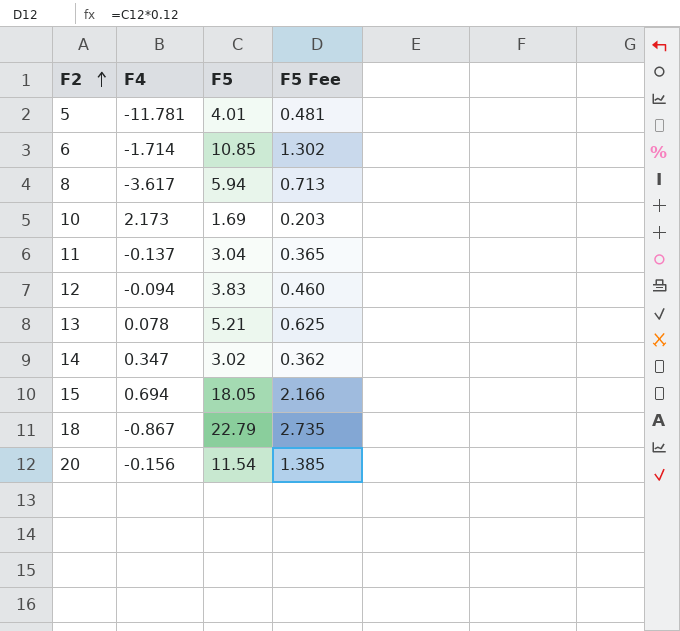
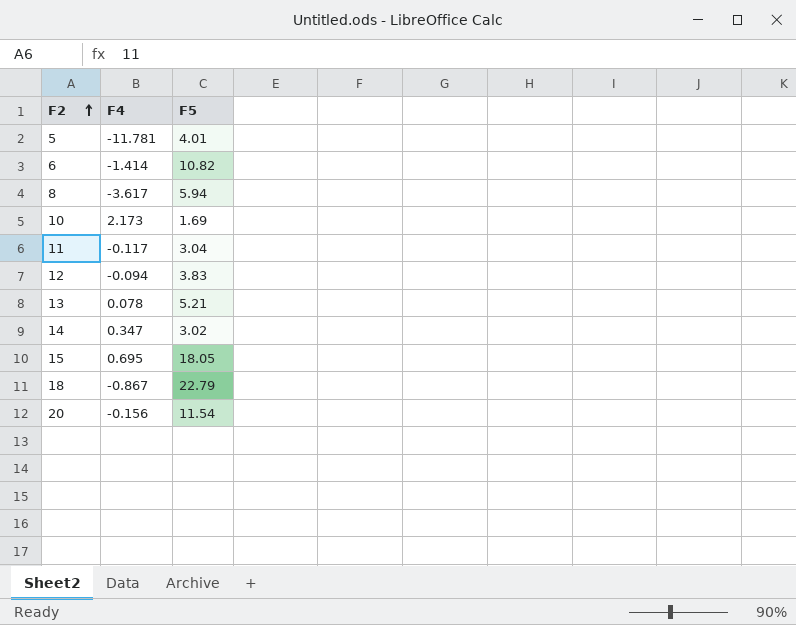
column F5 Fee | formula: [F5] * 0.12 -> none
6 | F4: -1.714 -> -1.414
6 | F5: 10.85 -> 10.82
11 | F4: -0.137 -> -0.117
15 | F4: 0.694 -> 0.695

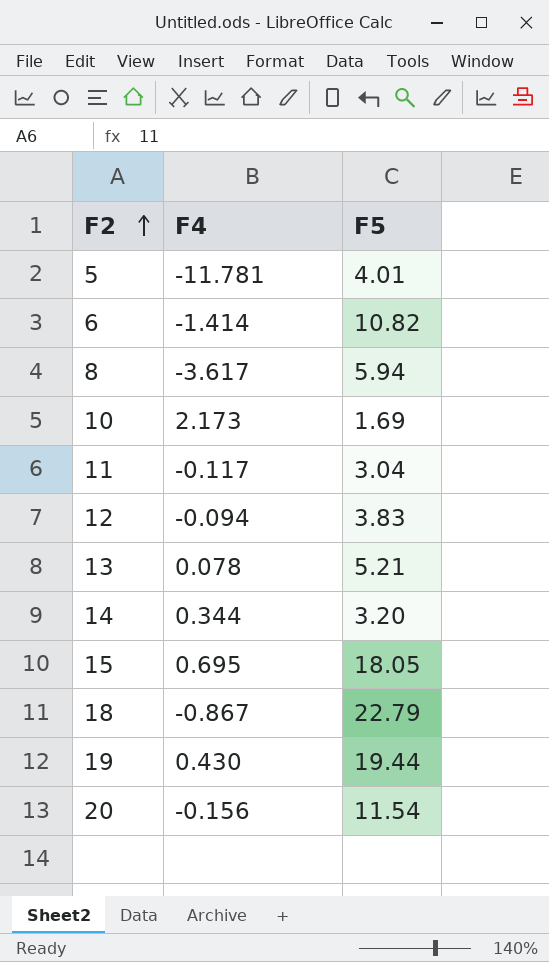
14 | F4: 0.347 -> 0.344
14 | F5: 3.02 -> 3.20
row 19: none -> 0.430 | 19.44

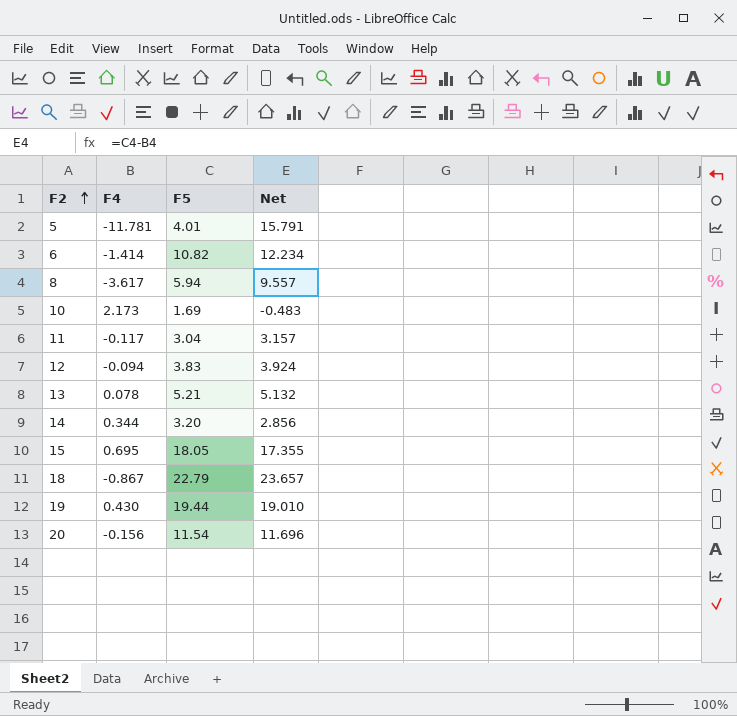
column Net | formula: none -> [F5] - [F4]

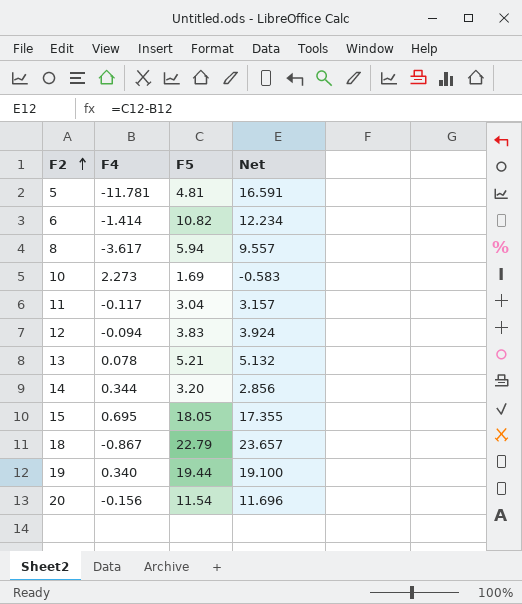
5 | F5: 4.01 -> 4.81
5 | Net: 15.791 -> 16.591
10 | F4: 2.173 -> 2.273
10 | Net: -0.483 -> -0.583
19 | F4: 0.430 -> 0.340
19 | Net: 19.010 -> 19.100

